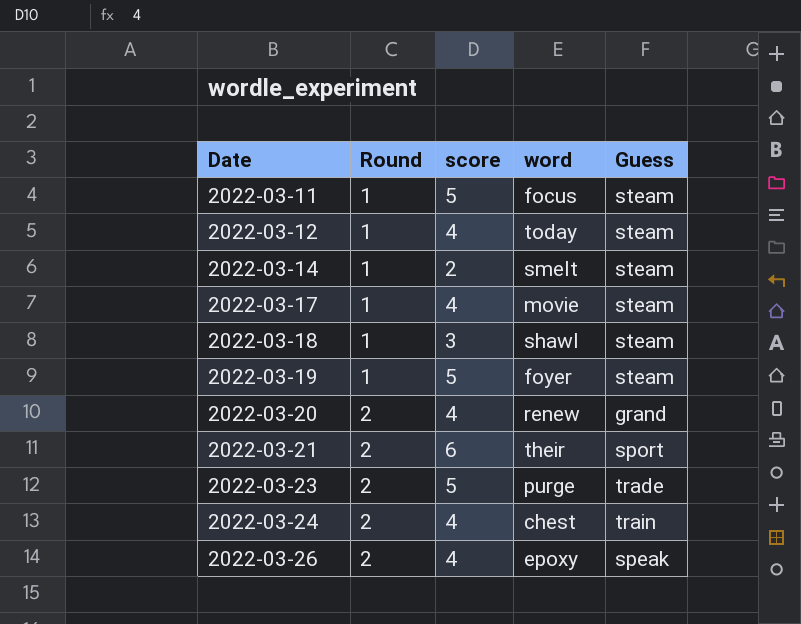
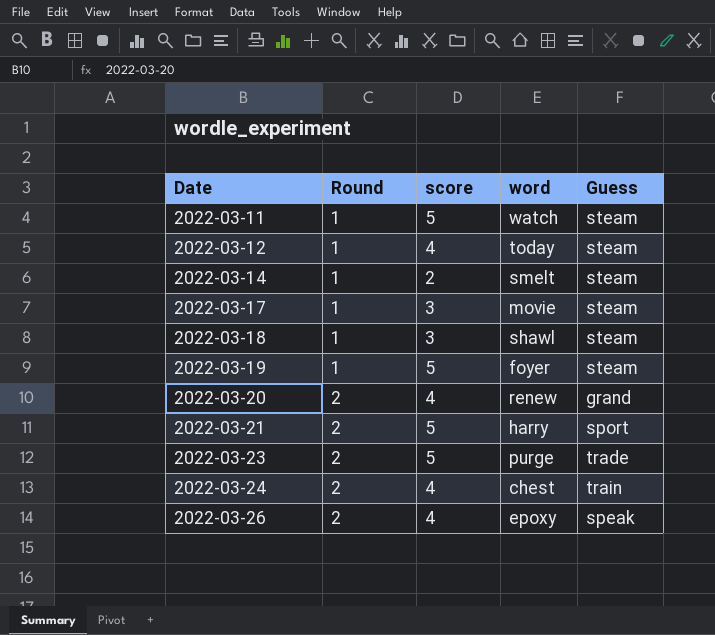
2022-03-11 | word: focus -> watch
2022-03-17 | score: 4 -> 3
2022-03-21 | score: 6 -> 5
2022-03-21 | word: their -> harry

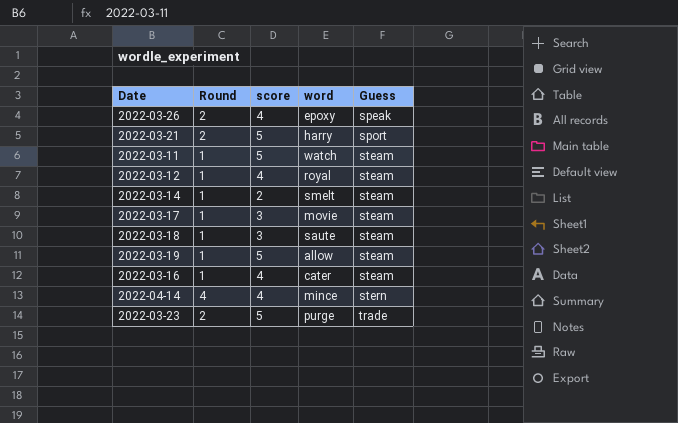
row order: Date ascending -> Guess ascending
row 2022-03-20: 2 | 4 | renew | grand -> none
row 2022-03-24: 2 | 4 | chest | train -> none
2022-03-12 | word: today -> royal
2022-03-18 | word: shawl -> saute
2022-03-19 | word: foyer -> allow
row 2022-03-16: none -> 1 | 4 | cater | steam
row 2022-04-14: none -> 4 | 4 | mince | stern

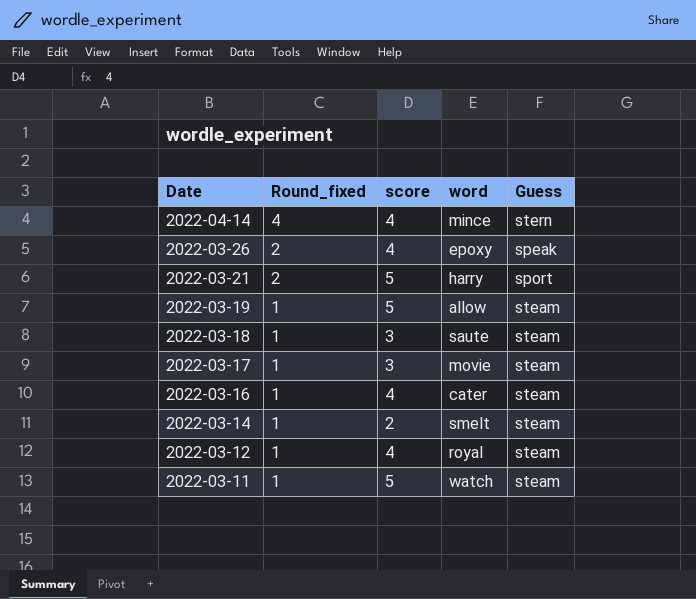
row order: Guess ascending -> Date descending
column name: Round -> Round_fixed
row 2022-03-23: 2 | 5 | purge | trade -> none

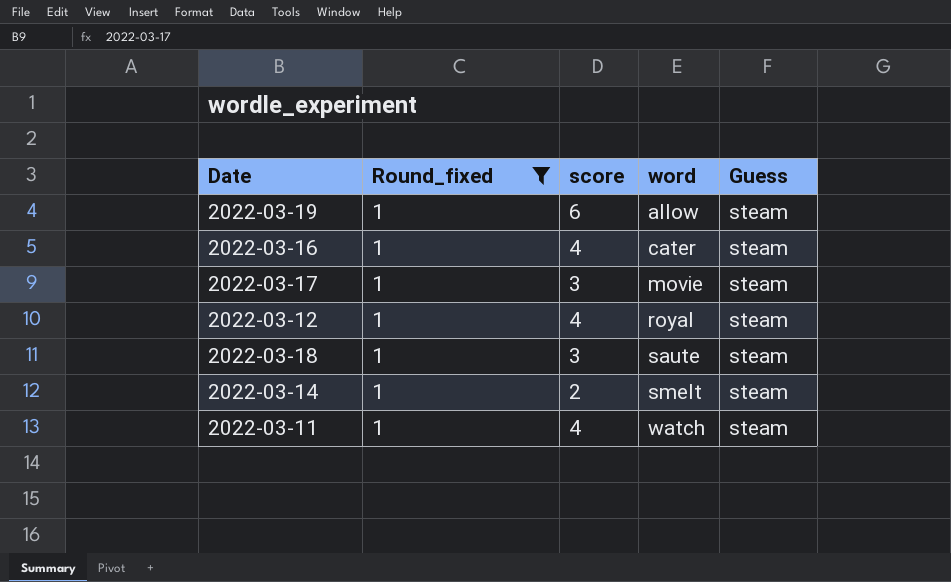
filter: none -> Round_fixed = 1
row order: Date descending -> word ascending
2022-03-19 | score: 5 -> 6
2022-03-11 | score: 5 -> 4

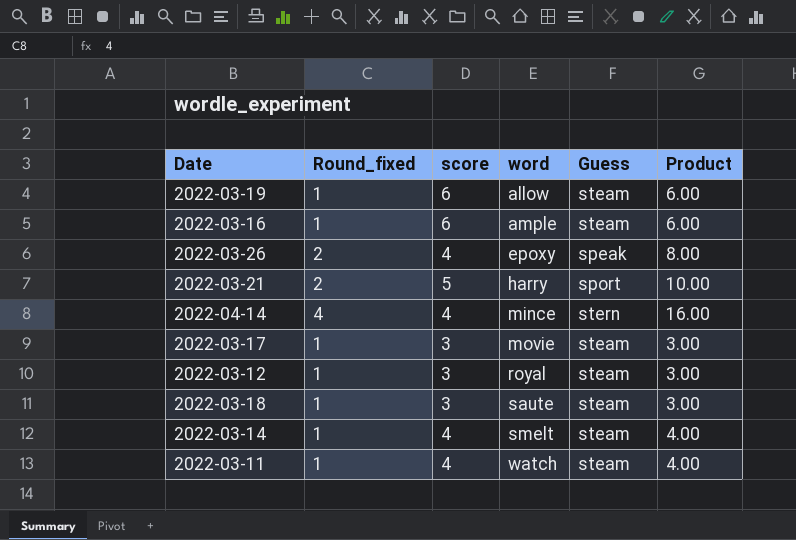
filter: Round_fixed = 1 -> none
column Product | formula: none -> [Round_fixed] * [score]
2022-03-16 | score: 4 -> 6
2022-03-16 | word: cater -> ample
2022-03-12 | score: 4 -> 3
2022-03-14 | score: 2 -> 4

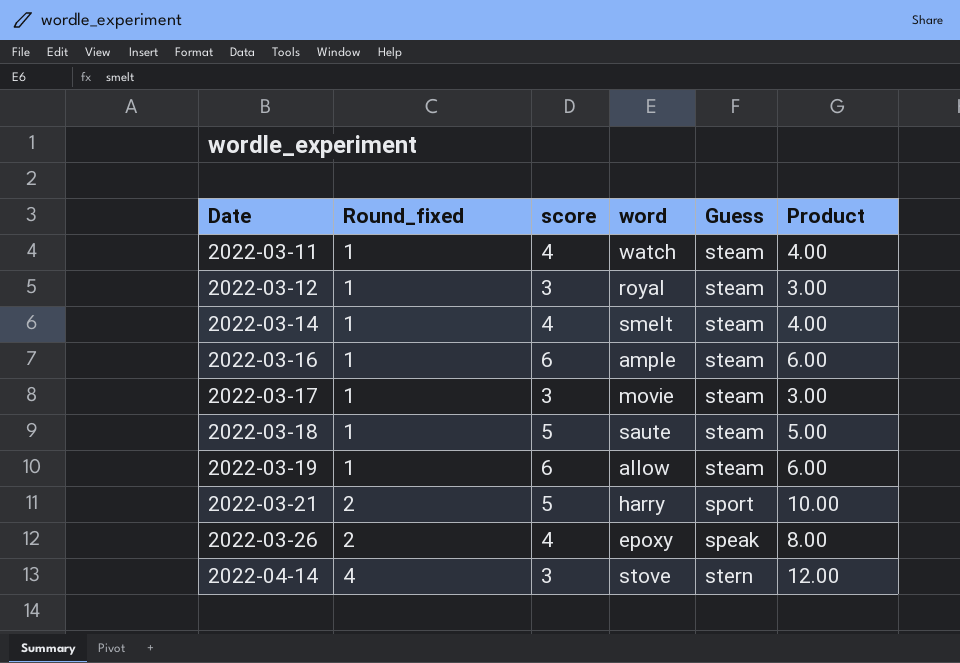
row order: word ascending -> Date ascending
2022-03-18 | score: 3 -> 5
2022-03-18 | Product: 3.00 -> 5.00
2022-04-14 | score: 4 -> 3
2022-04-14 | word: mince -> stove
2022-04-14 | Product: 16.00 -> 12.00

